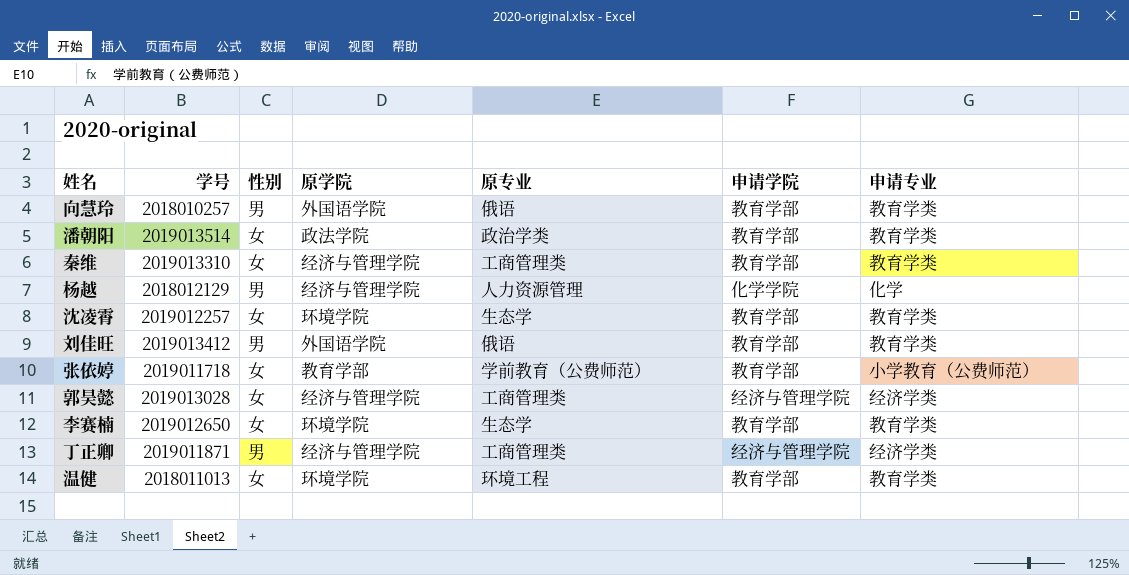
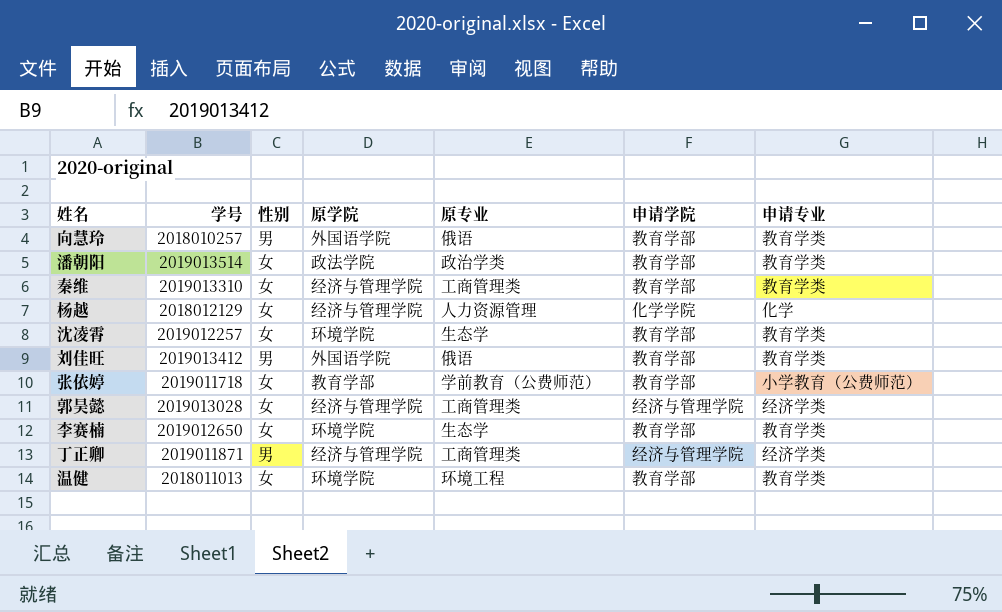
杨越 | 性别: 男 -> 女

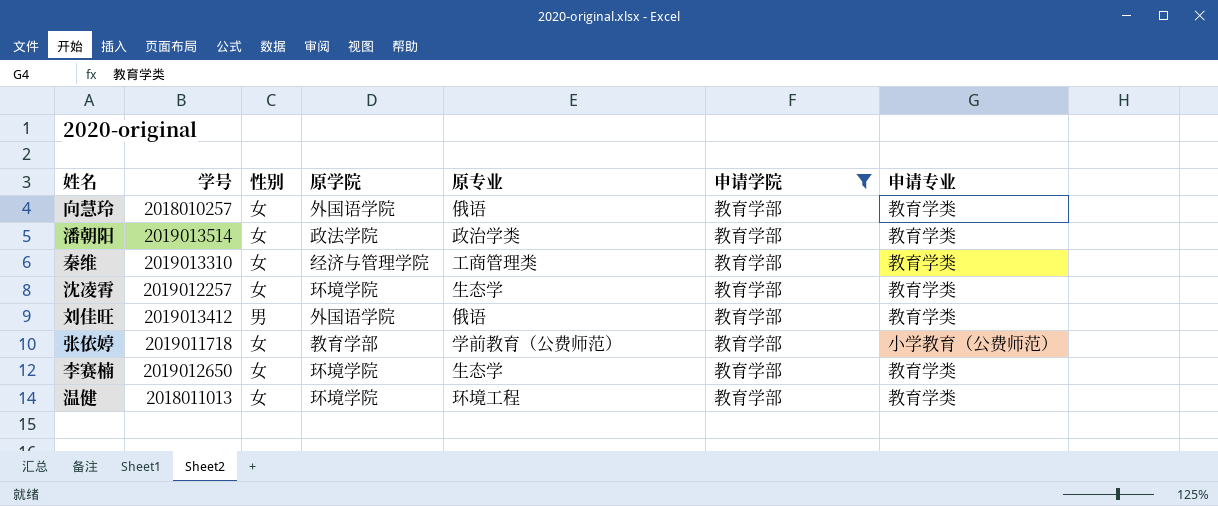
filter: none -> 申请学院 = 教育学部
向慧玲 | 性别: 男 -> 女

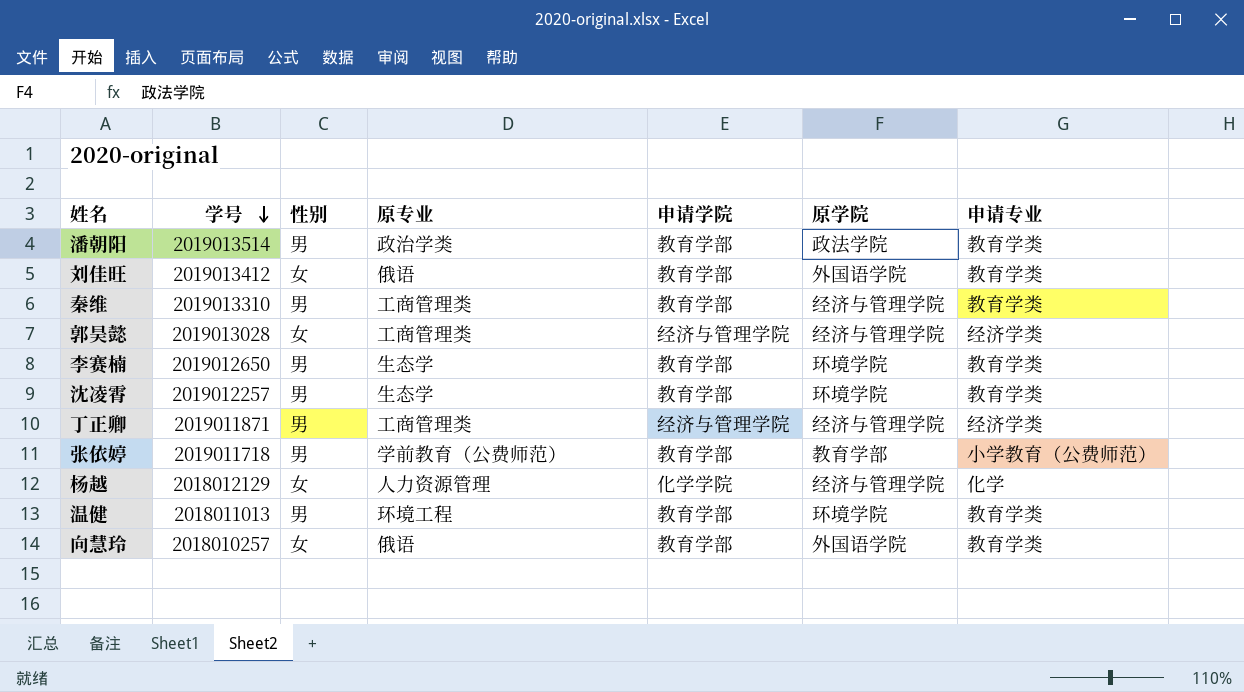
filter: 申请学院 = 教育学部 -> none
row order: none -> 学号 descending
column 原学院 | position: 4 -> 6
潘朝阳 | 性别: 女 -> 男
刘佳旺 | 性别: 男 -> 女
秦维 | 性别: 女 -> 男
李赛楠 | 性别: 女 -> 男
沈凌霄 | 性别: 女 -> 男
张依婷 | 性别: 女 -> 男
温健 | 性别: 女 -> 男

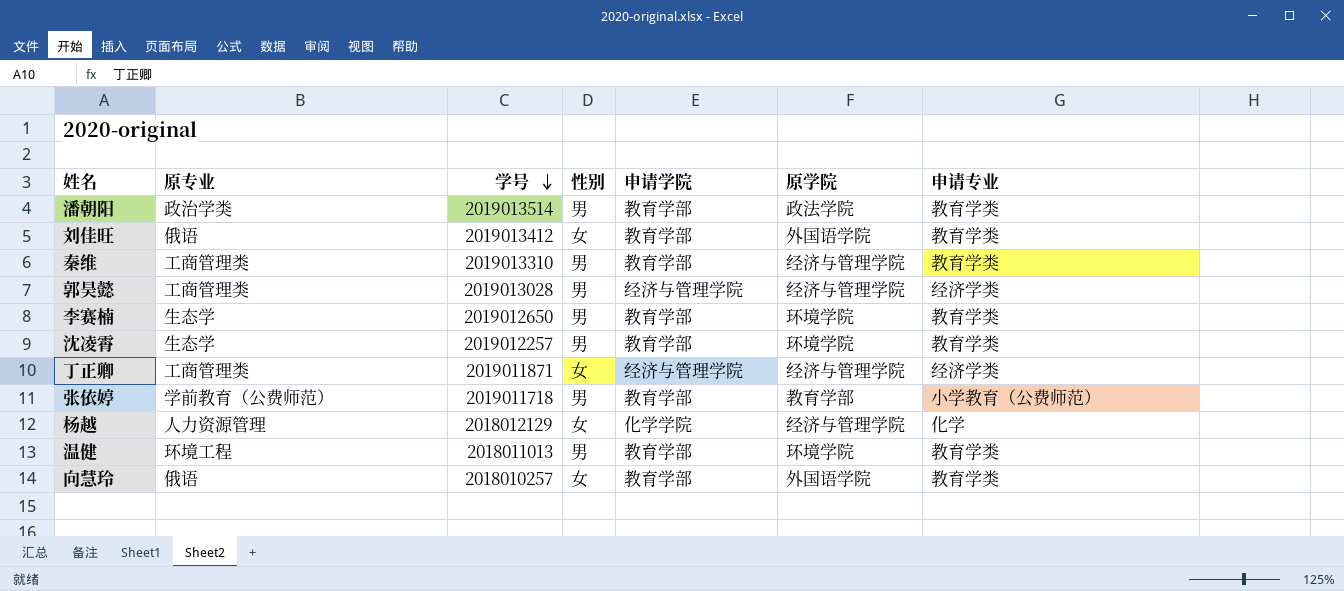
column 原专业 | position: 4 -> 2
郭昊懿 | 性别: 女 -> 男
丁正卿 | 性别: 男 -> 女

